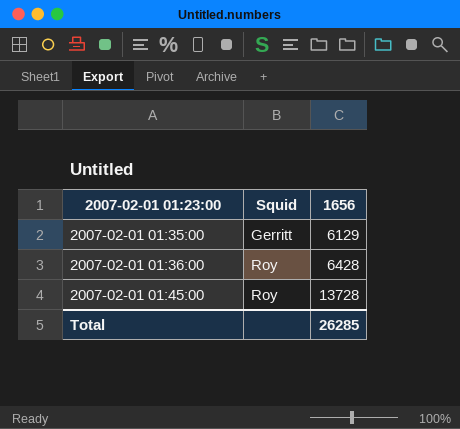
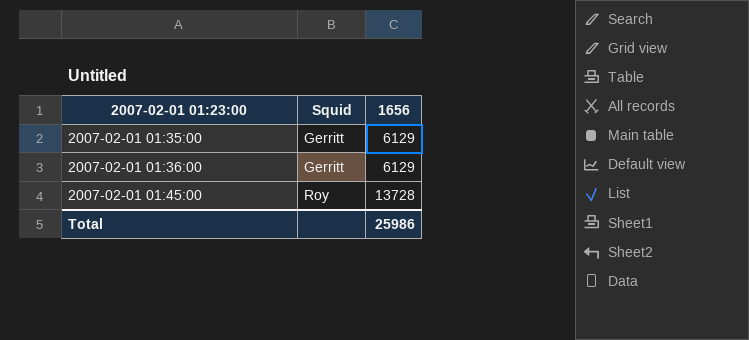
2007-02-01 01:36:00 | Squid: Roy -> Gerritt
2007-02-01 01:36:00 | 1656: 6428 -> 6129
Total | 1656: 26285 -> 25986

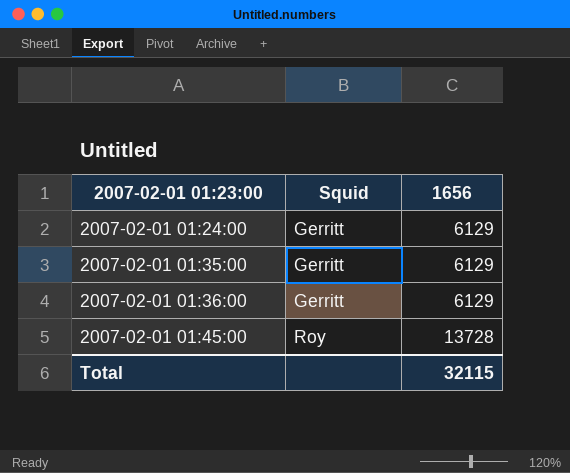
row 2007-02-01 01:24:00: none -> Gerritt | 6129
Total | 1656: 25986 -> 32115

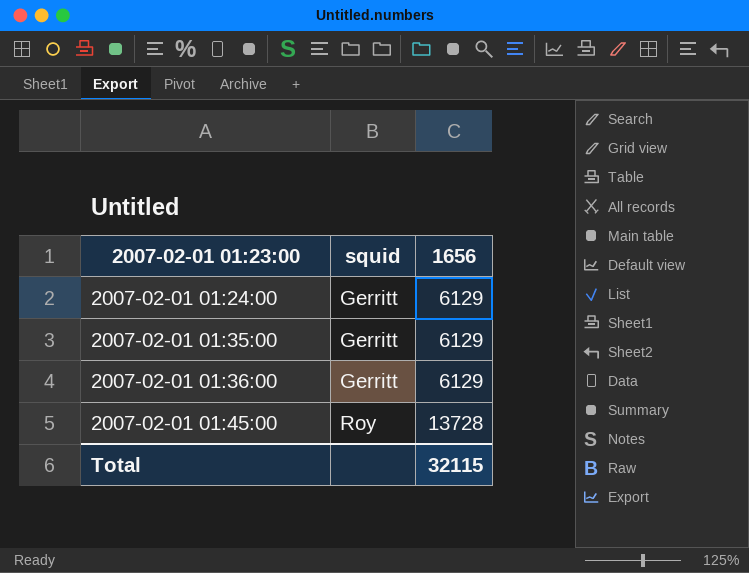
column name: Squid -> squid

